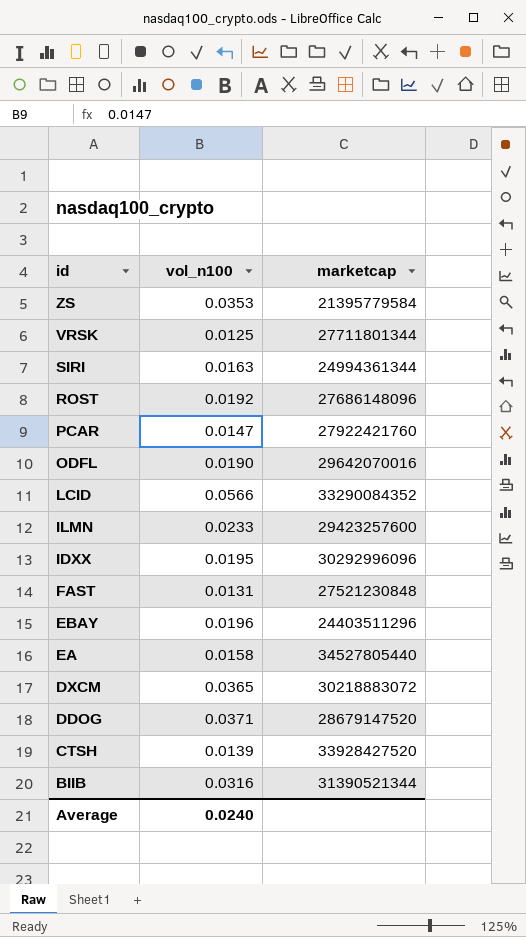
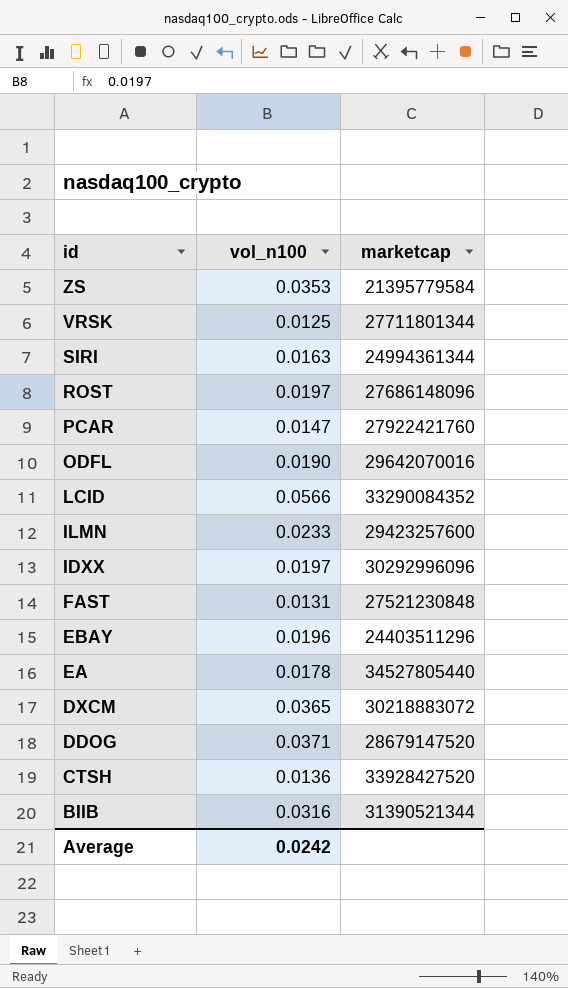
ROST | vol_n100: 0.0192 -> 0.0197
IDXX | vol_n100: 0.0195 -> 0.0197
EA | vol_n100: 0.0158 -> 0.0178
CTSH | vol_n100: 0.0139 -> 0.0136
Average | vol_n100: 0.0240 -> 0.0242

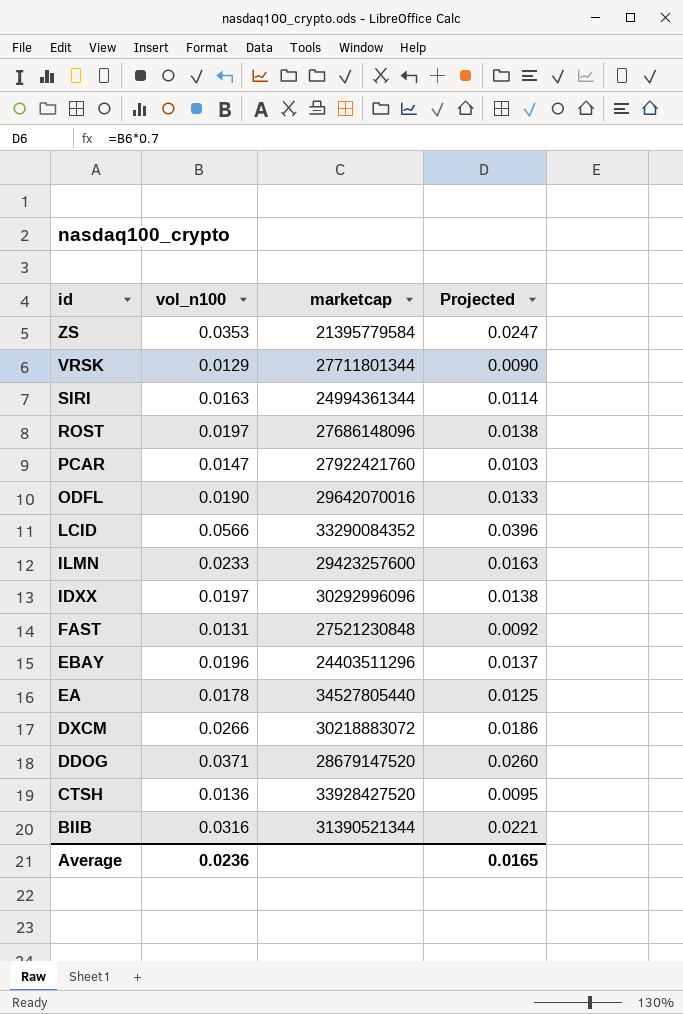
column Projected | formula: none -> [vol_n100] * 0.7
VRSK | vol_n100: 0.0125 -> 0.0129
DXCM | vol_n100: 0.0365 -> 0.0266
Average | vol_n100: 0.0242 -> 0.0236

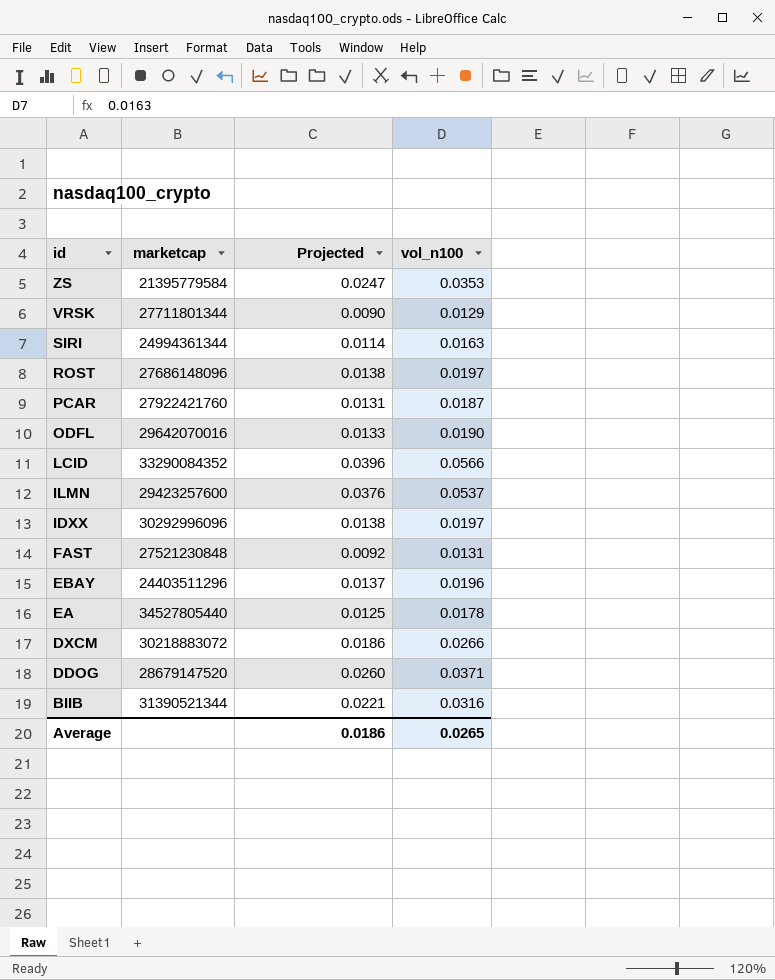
column vol_n100 | position: 2 -> 4
row CTSH: 0.0136 | 33928427520 | 0.0095 -> none
PCAR | Projected: 0.0103 -> 0.0131
PCAR | vol_n100: 0.0147 -> 0.0187
ILMN | Projected: 0.0163 -> 0.0376
ILMN | vol_n100: 0.0233 -> 0.0537
Average | Projected: 0.0165 -> 0.0186
Average | vol_n100: 0.0236 -> 0.0265

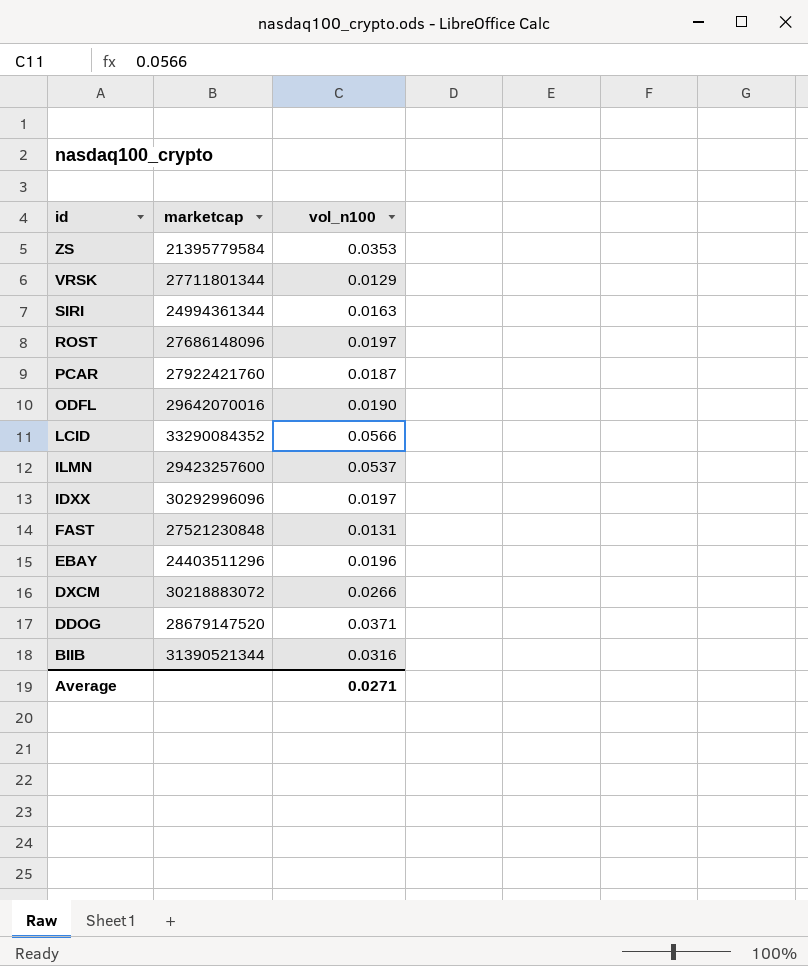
column Projected | formula: [vol_n100] * 0.7 -> none
row EA: 34527805440 | 0.0125 | 0.0178 -> none
Average | vol_n100: 0.0265 -> 0.0271

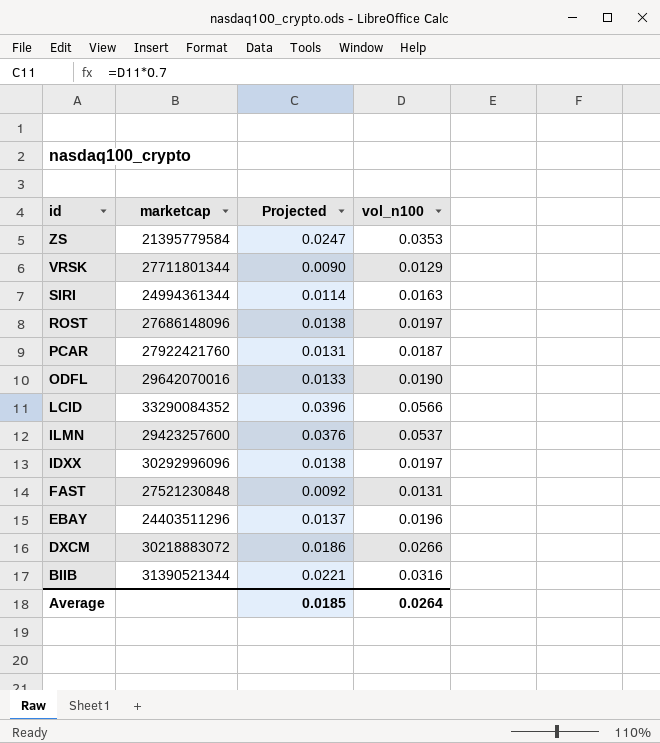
column Projected | formula: none -> [vol_n100] * 0.7
row DDOG: 28679147520 | 0.0371 -> none
Average | vol_n100: 0.0271 -> 0.0264

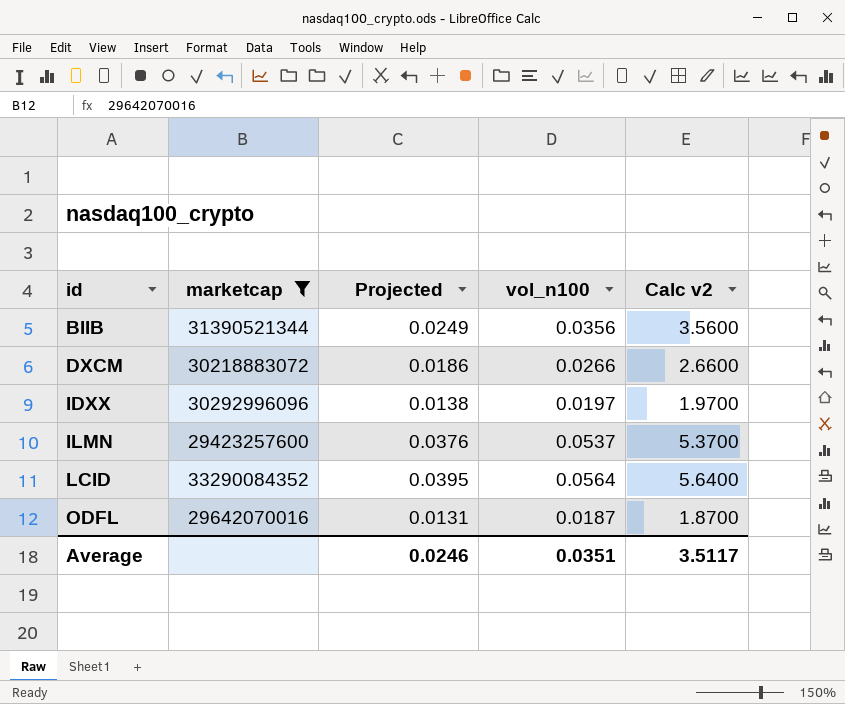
filter: none -> marketcap >= 29423257600
row order: id descending -> id ascending
column Calc v2 | formula: none -> [vol_n100] * 100
BIIB | Projected: 0.0221 -> 0.0249
BIIB | vol_n100: 0.0316 -> 0.0356
LCID | Projected: 0.0396 -> 0.0395
LCID | vol_n100: 0.0566 -> 0.0564
ODFL | Projected: 0.0133 -> 0.0131
ODFL | vol_n100: 0.0190 -> 0.0187
Average | Projected: 0.0185 -> 0.0246
Average | vol_n100: 0.0264 -> 0.0351

